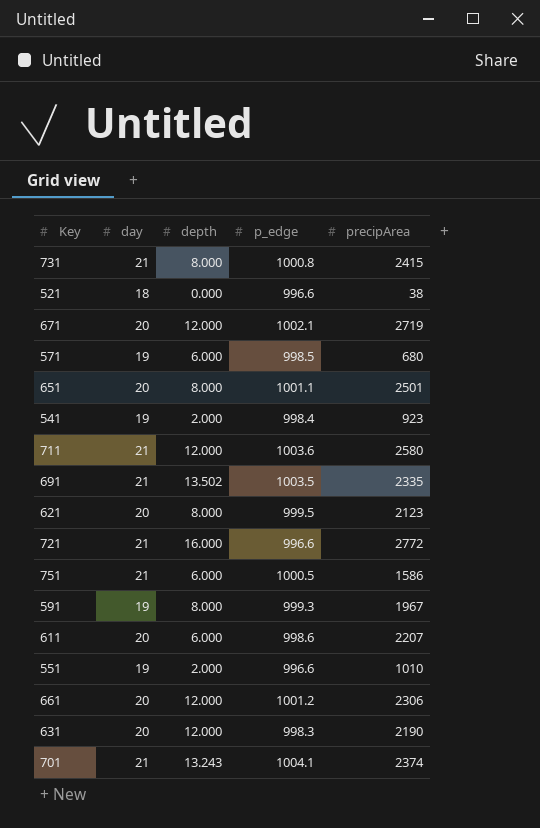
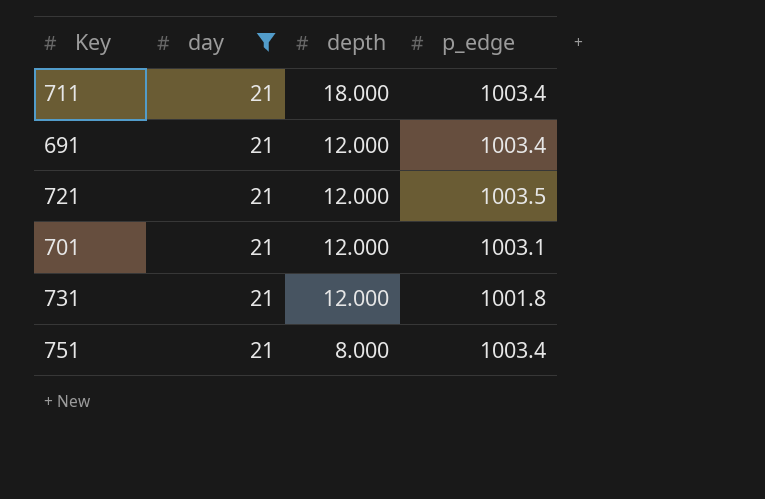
filter: none -> day = 21
row order: none -> depth descending
column precipArea | position: 5 -> none
711 | depth: 12.000 -> 18.000
711 | p_edge: 1003.6 -> 1003.4
691 | depth: 13.502 -> 12.000
691 | p_edge: 1003.5 -> 1003.4
721 | depth: 16.000 -> 12.000
721 | p_edge: 996.6 -> 1003.5
701 | depth: 13.243 -> 12.000
701 | p_edge: 1004.1 -> 1003.1
731 | depth: 8.000 -> 12.000
731 | p_edge: 1000.8 -> 1001.8
751 | depth: 6.000 -> 8.000
751 | p_edge: 1000.5 -> 1003.4

